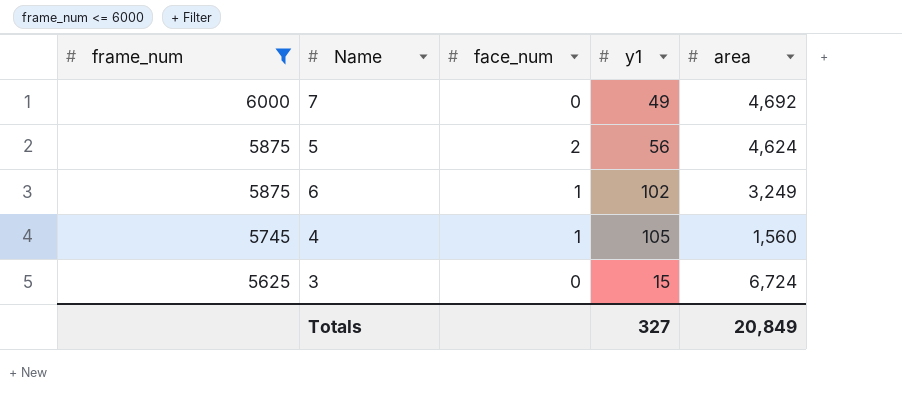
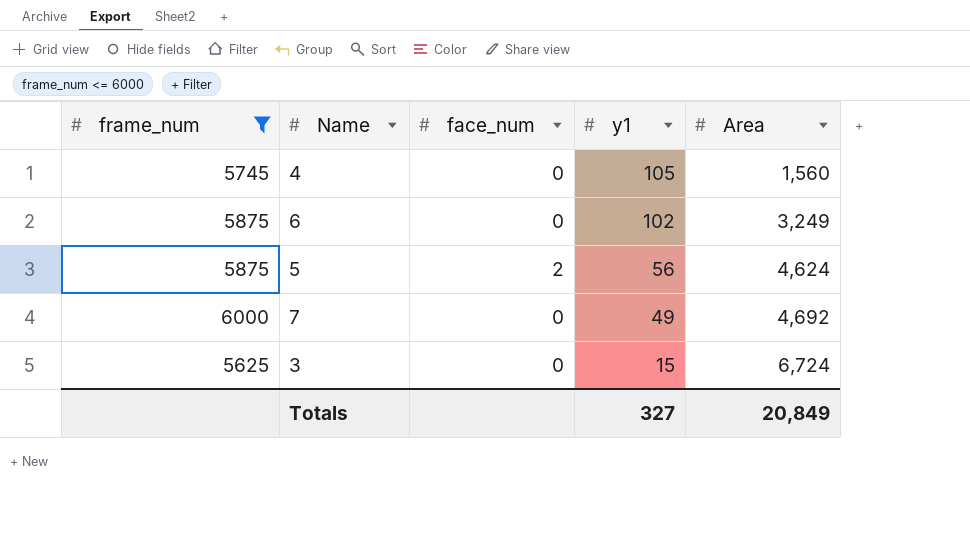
row order: frame_num descending -> y1 descending
column name: area -> Area
4 | face_num: 1 -> 0
6 | face_num: 1 -> 0

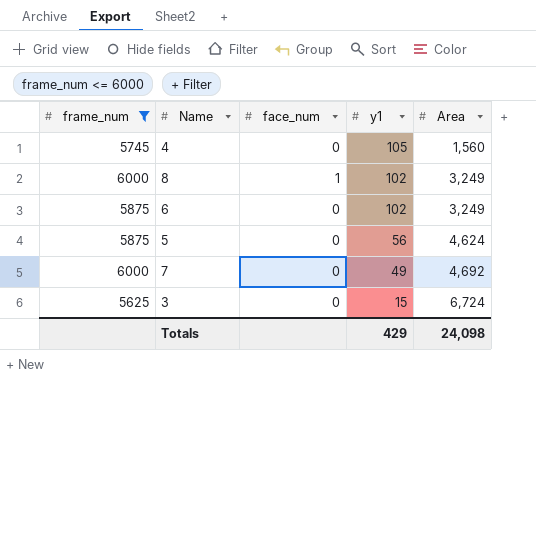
row 8: none -> 6000 | 1 | 102 | 3,249
5 | face_num: 2 -> 0
Totals | y1: 327 -> 429
Totals | Area: 20,849 -> 24,098

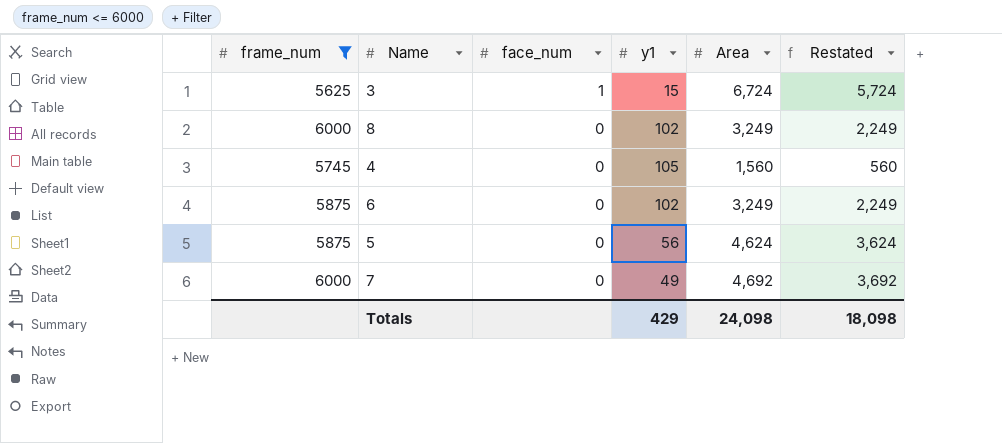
row order: y1 descending -> face_num descending
column Restated | formula: none -> [Area] - 1000
3 | face_num: 0 -> 1
8 | face_num: 1 -> 0

